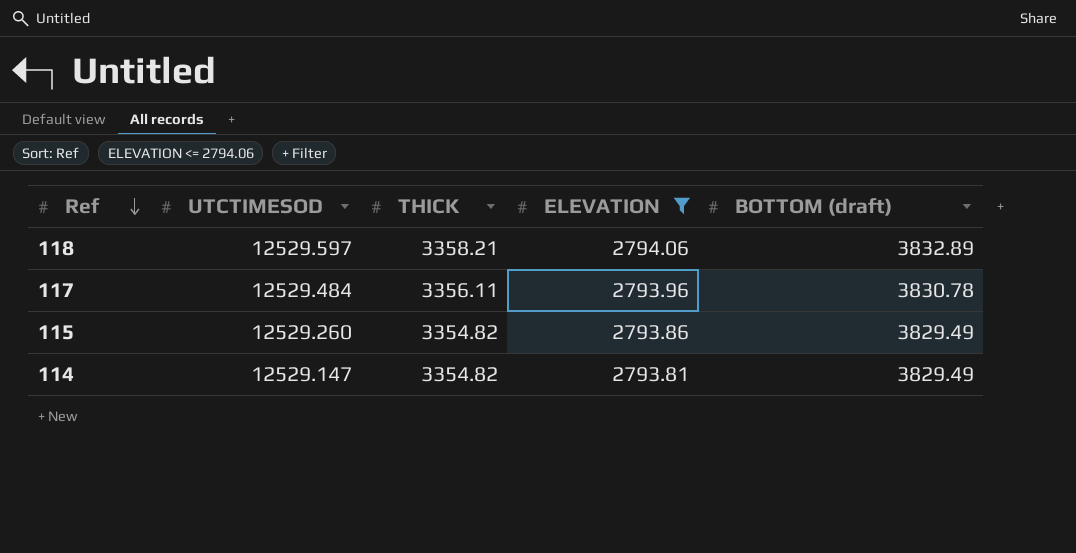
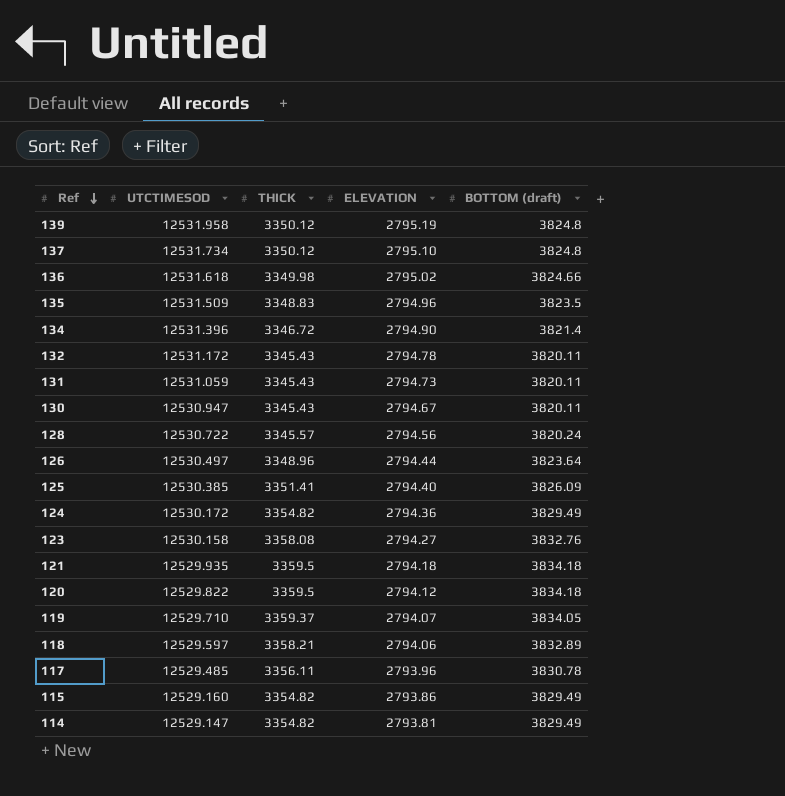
filter: ELEVATION <= 2794.06 -> none
117 | UTCTIMESOD: 12529.484 -> 12529.485
115 | UTCTIMESOD: 12529.260 -> 12529.160

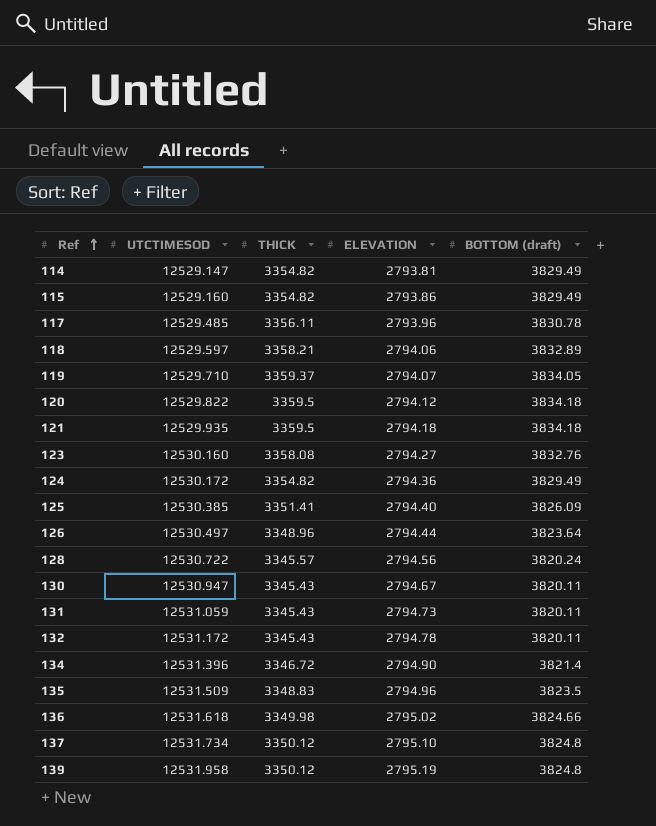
row order: Ref descending -> Ref ascending
123 | UTCTIMESOD: 12530.158 -> 12530.160

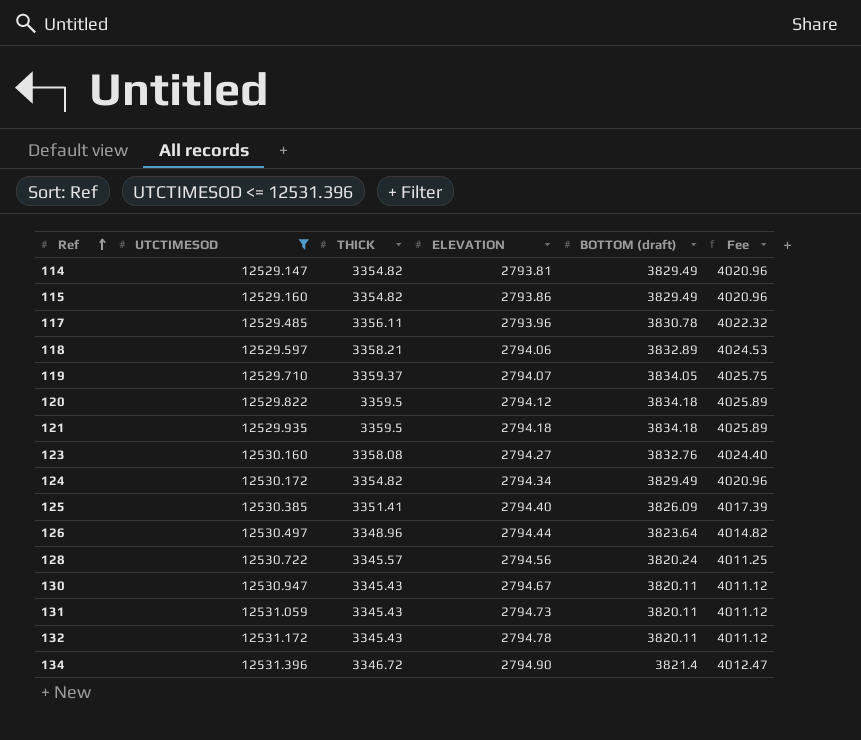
filter: none -> UTCTIMESOD <= 12531.396
column Fee | formula: none -> [BOTTOM (draft)] * 1.05
124 | ELEVATION: 2794.36 -> 2794.34

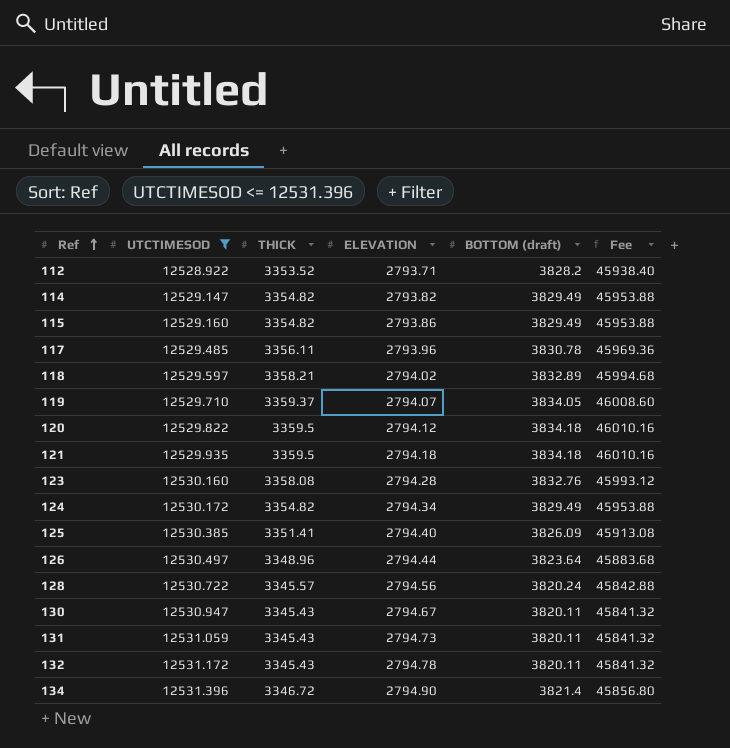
column Fee | formula: [BOTTOM (draft)] * 1.05 -> [BOTTOM (draft)] * 12
row 112: none -> 12528.922 | 3353.52 | 2793.71 | 3828.2 | 45938.40
114 | ELEVATION: 2793.81 -> 2793.82
118 | ELEVATION: 2794.06 -> 2794.02
123 | ELEVATION: 2794.27 -> 2794.28

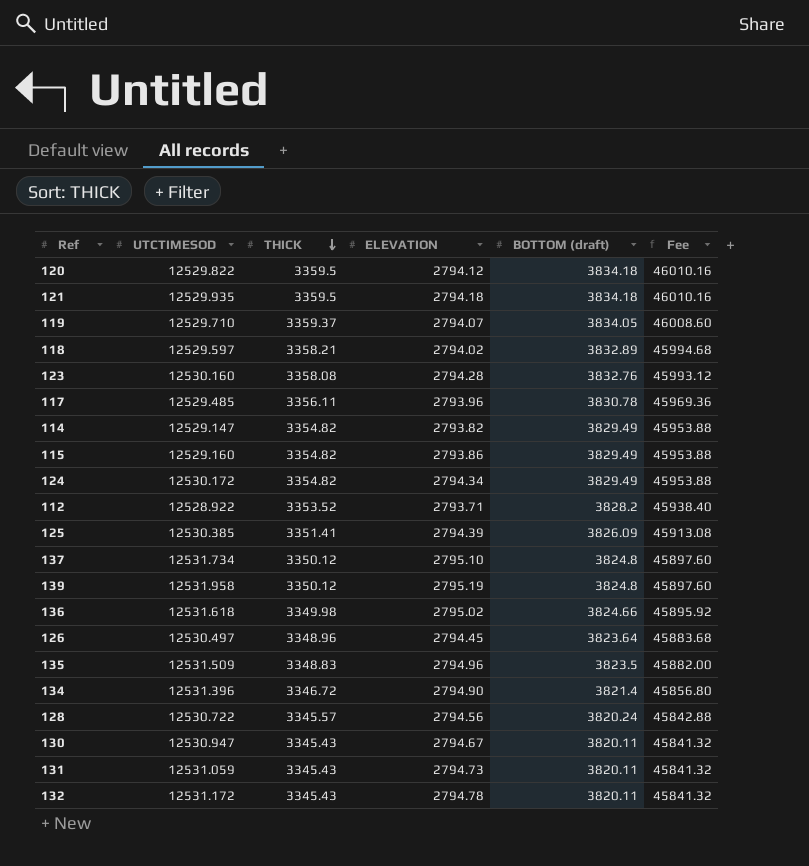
filter: UTCTIMESOD <= 12531.396 -> none
row order: Ref ascending -> THICK descending
125 | ELEVATION: 2794.40 -> 2794.39
126 | ELEVATION: 2794.44 -> 2794.45

